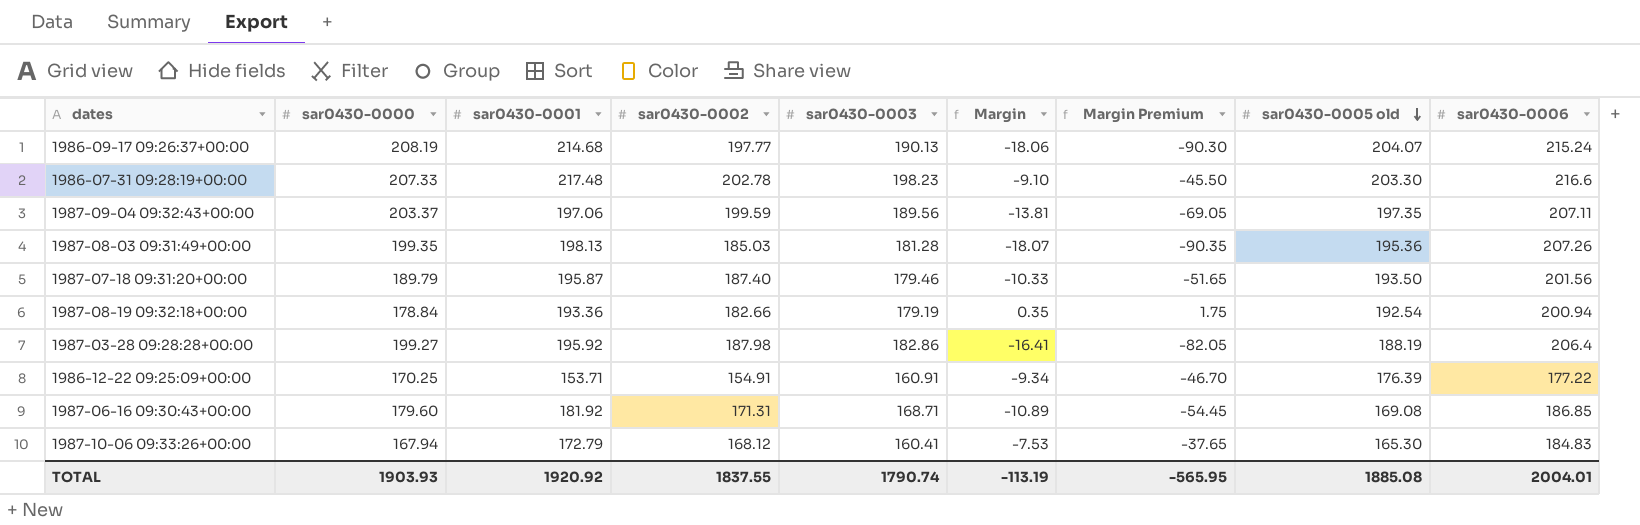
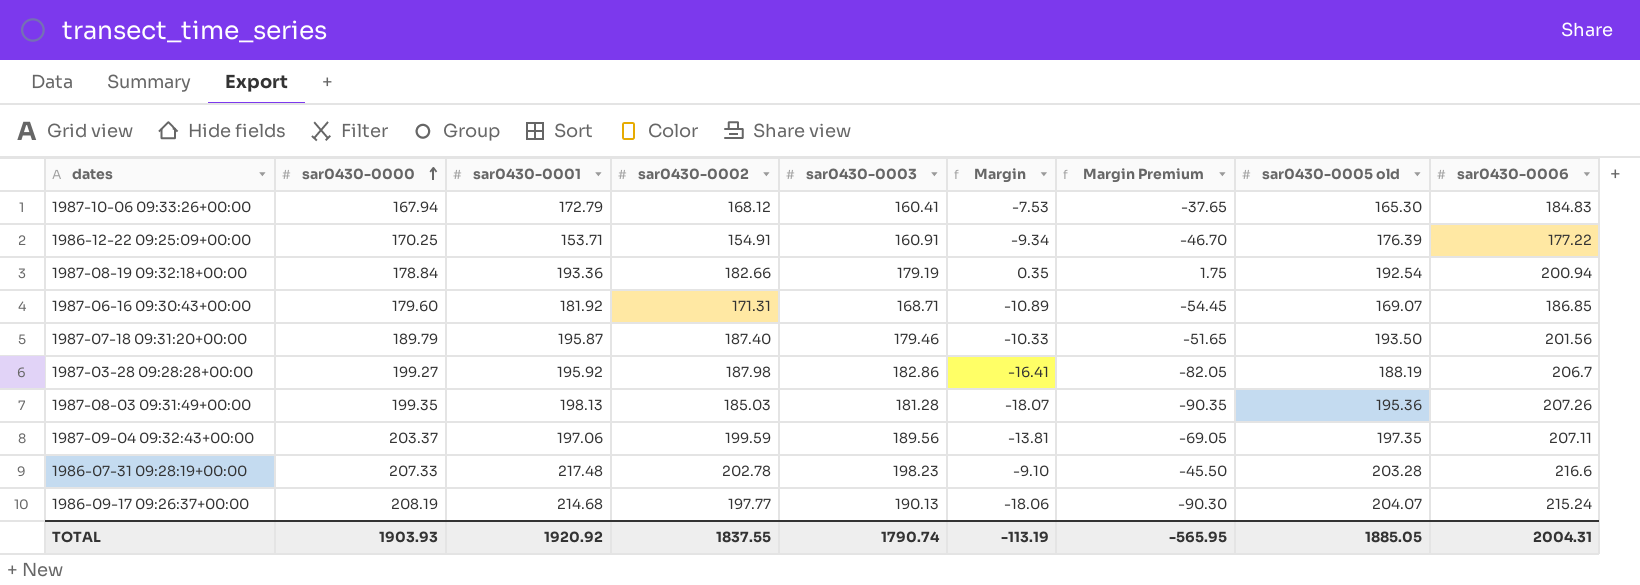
row order: sar0430-0005 old descending -> sar0430-0000 ascending
1987-06-16 09:30:43+00:00 | sar0430-0005 old: 169.08 -> 169.07
1987-03-28 09:28:28+00:00 | sar0430-0006: 206.4 -> 206.7
1986-07-31 09:28:19+00:00 | sar0430-0005 old: 203.30 -> 203.28
TOTAL | sar0430-0005 old: 1885.08 -> 1885.05
TOTAL | sar0430-0006: 2004.01 -> 2004.31

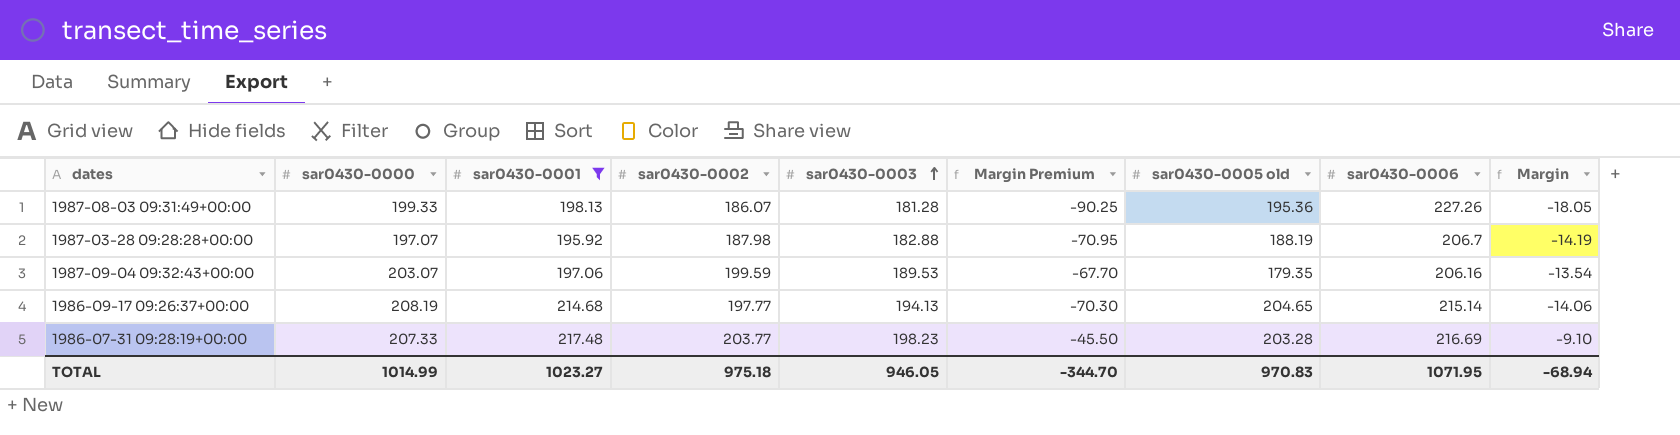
filter: none -> sar0430-0001 >= 195.92
row order: sar0430-0000 ascending -> sar0430-0003 ascending
column Margin | position: 6 -> 9
1987-08-03 09:31:49+00:00 | sar0430-0000: 199.35 -> 199.33
1987-08-03 09:31:49+00:00 | sar0430-0002: 185.03 -> 186.07
1987-08-03 09:31:49+00:00 | Margin Premium: -90.35 -> -90.25
1987-08-03 09:31:49+00:00 | sar0430-0006: 207.26 -> 227.26
1987-08-03 09:31:49+00:00 | Margin: -18.07 -> -18.05
1987-03-28 09:28:28+00:00 | sar0430-0000: 199.27 -> 197.07
1987-03-28 09:28:28+00:00 | sar0430-0003: 182.86 -> 182.88
1987-03-28 09:28:28+00:00 | Margin Premium: -82.05 -> -70.95
1987-03-28 09:28:28+00:00 | Margin: -16.41 -> -14.19
1987-09-04 09:32:43+00:00 | sar0430-0000: 203.37 -> 203.07
1987-09-04 09:32:43+00:00 | sar0430-0003: 189.56 -> 189.53
1987-09-04 09:32:43+00:00 | Margin Premium: -69.05 -> -67.70
1987-09-04 09:32:43+00:00 | sar0430-0005 old: 197.35 -> 179.35
1987-09-04 09:32:43+00:00 | sar0430-0006: 207.11 -> 206.16
1987-09-04 09:32:43+00:00 | Margin: -13.81 -> -13.54
1986-09-17 09:26:37+00:00 | sar0430-0003: 190.13 -> 194.13
1986-09-17 09:26:37+00:00 | Margin Premium: -90.30 -> -70.30
1986-09-17 09:26:37+00:00 | sar0430-0005 old: 204.07 -> 204.65
1986-09-17 09:26:37+00:00 | sar0430-0006: 215.24 -> 215.14
1986-09-17 09:26:37+00:00 | Margin: -18.06 -> -14.06
1986-07-31 09:28:19+00:00 | sar0430-0002: 202.78 -> 203.77
1986-07-31 09:28:19+00:00 | sar0430-0006: 216.6 -> 216.69
TOTAL | sar0430-0000: 1903.93 -> 1014.99
TOTAL | sar0430-0001: 1920.92 -> 1023.27
TOTAL | sar0430-0002: 1837.55 -> 975.18
TOTAL | sar0430-0003: 1790.74 -> 946.05
TOTAL | Margin Premium: -565.95 -> -344.70
TOTAL | sar0430-0005 old: 1885.05 -> 970.83
TOTAL | sar0430-0006: 2004.31 -> 1071.95
TOTAL | Margin: -113.19 -> -68.94

